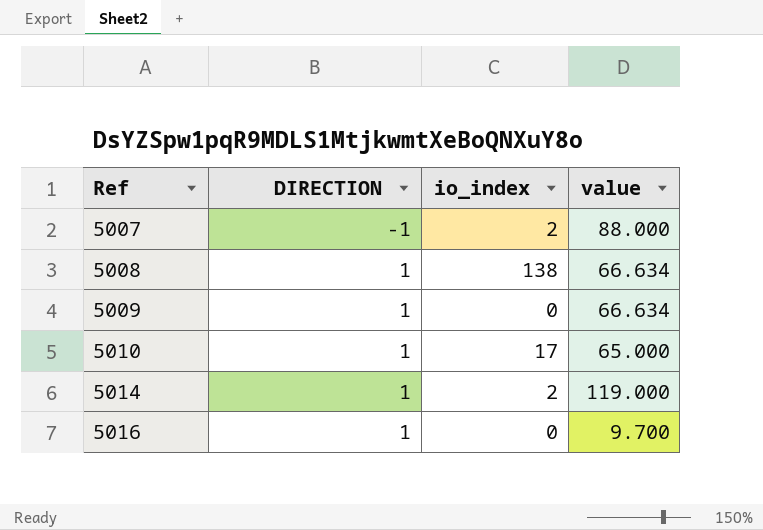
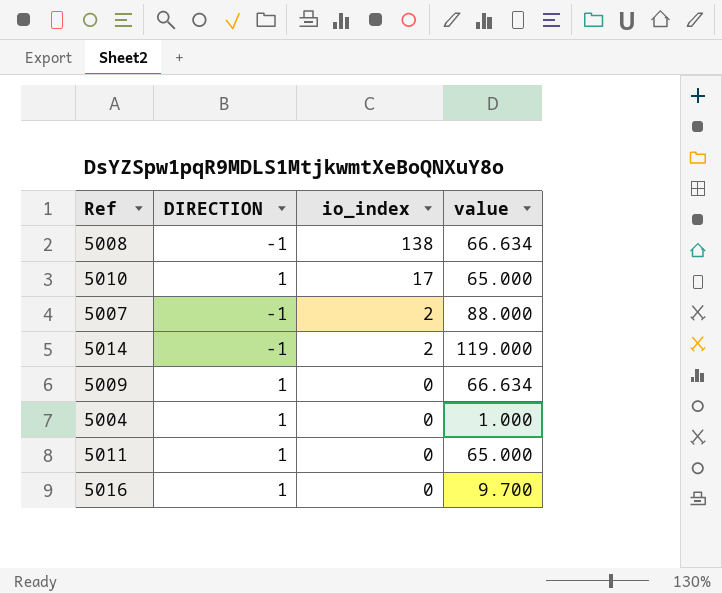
row order: Ref ascending -> io_index descending
5008 | DIRECTION: 1 -> -1
5014 | DIRECTION: 1 -> -1
row 5004: none -> 1 | 0 | 1.000
row 5011: none -> 1 | 0 | 65.000

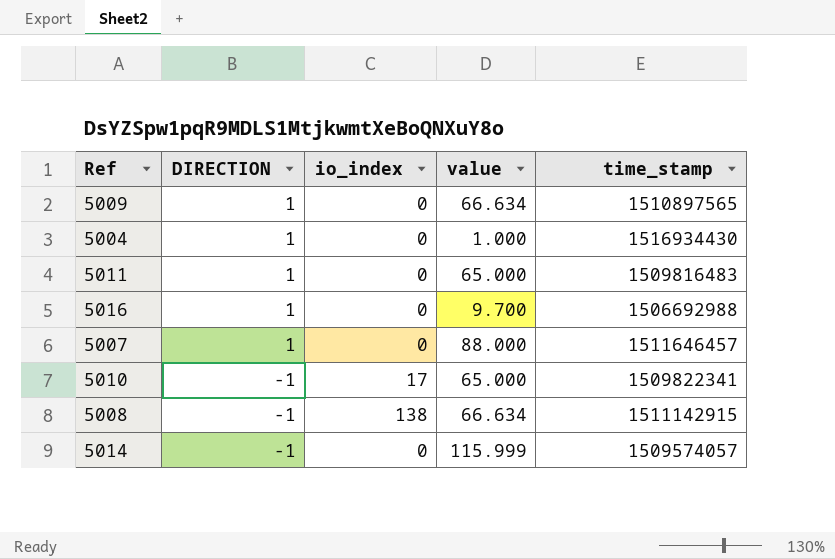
row order: io_index descending -> DIRECTION descending
column time_stamp | position: none -> 5
5007 | DIRECTION: -1 -> 1
5007 | io_index: 2 -> 0
5010 | DIRECTION: 1 -> -1
5014 | io_index: 2 -> 0
5014 | value: 119.000 -> 115.999

